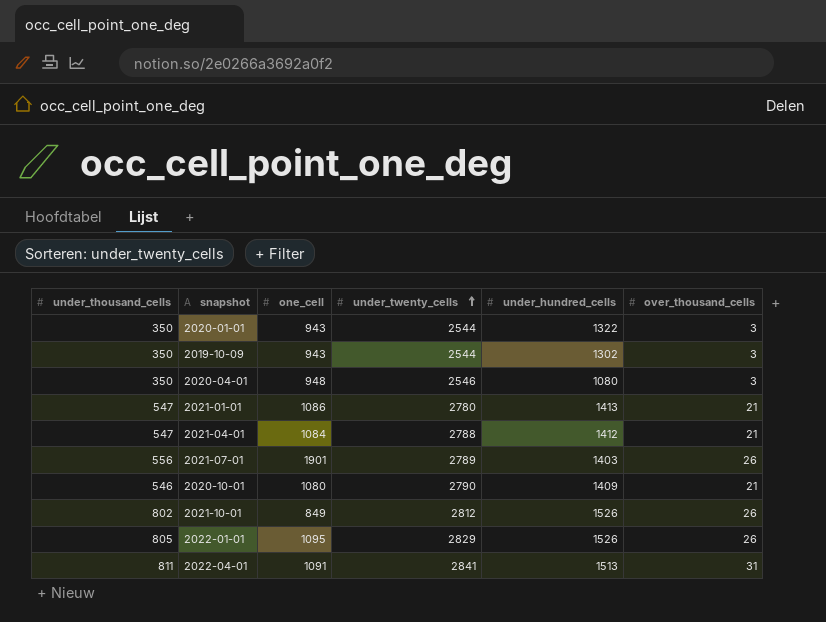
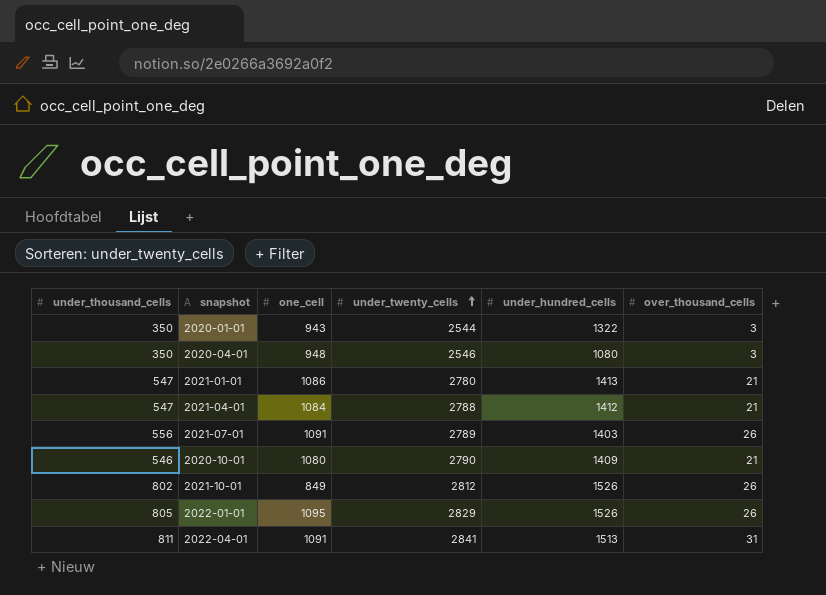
row 2019-10-09: 350 | 943 | 2544 | 1302 | 3 -> none
2021-07-01 | one_cell: 1901 -> 1091

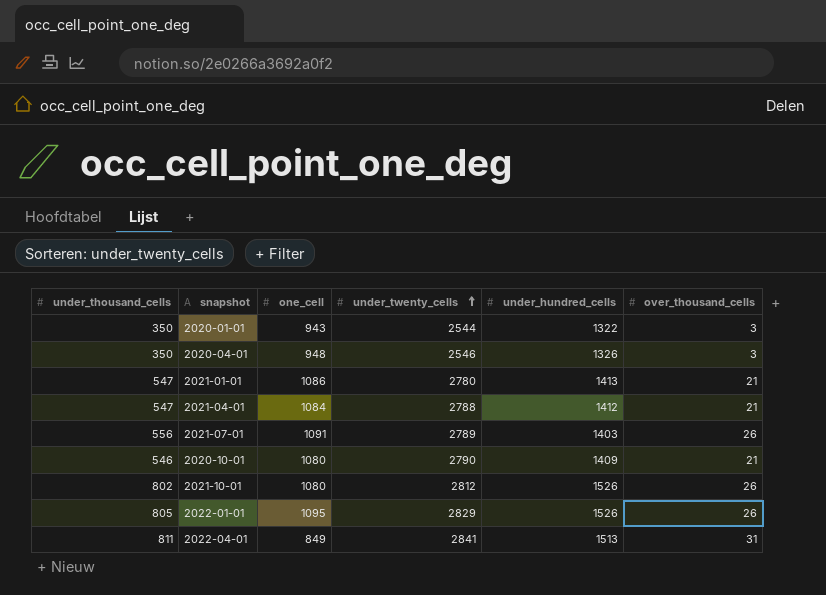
2020-04-01 | under_hundred_cells: 1080 -> 1326
2021-10-01 | one_cell: 849 -> 1080
2022-04-01 | one_cell: 1091 -> 849

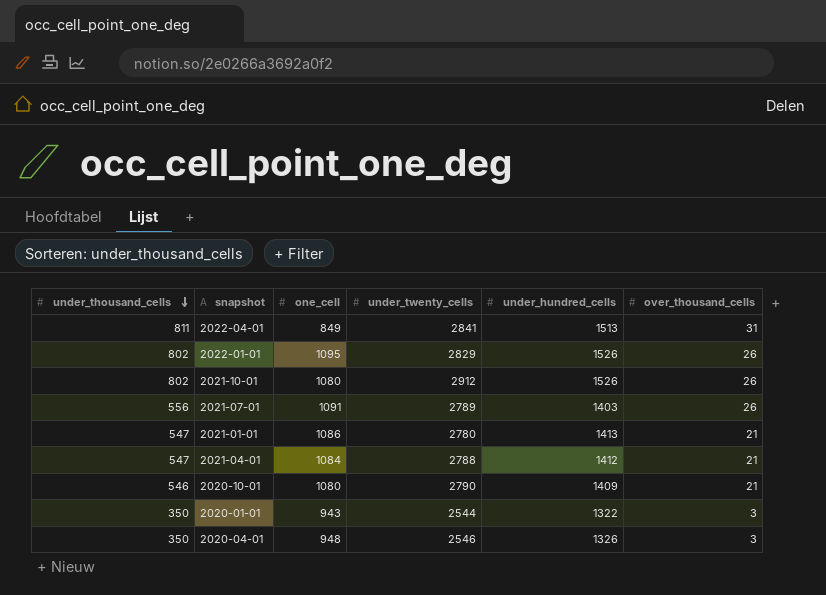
row order: under_twenty_cells ascending -> under_thousand_cells descending
2022-01-01 | under_thousand_cells: 805 -> 802
2021-10-01 | under_twenty_cells: 2812 -> 2912

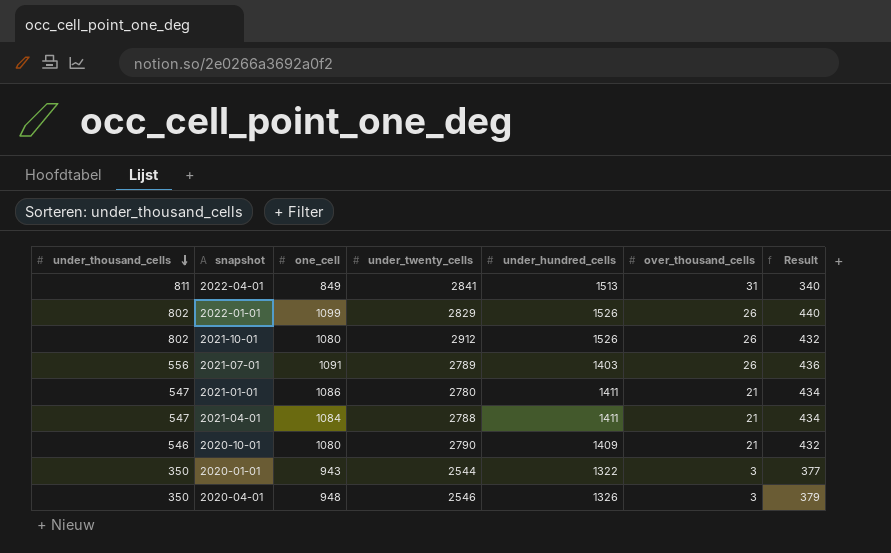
column Result | formula: none -> [one_cell] * 0.4
2022-01-01 | one_cell: 1095 -> 1099
2021-01-01 | under_hundred_cells: 1413 -> 1411
2021-04-01 | under_hundred_cells: 1412 -> 1411

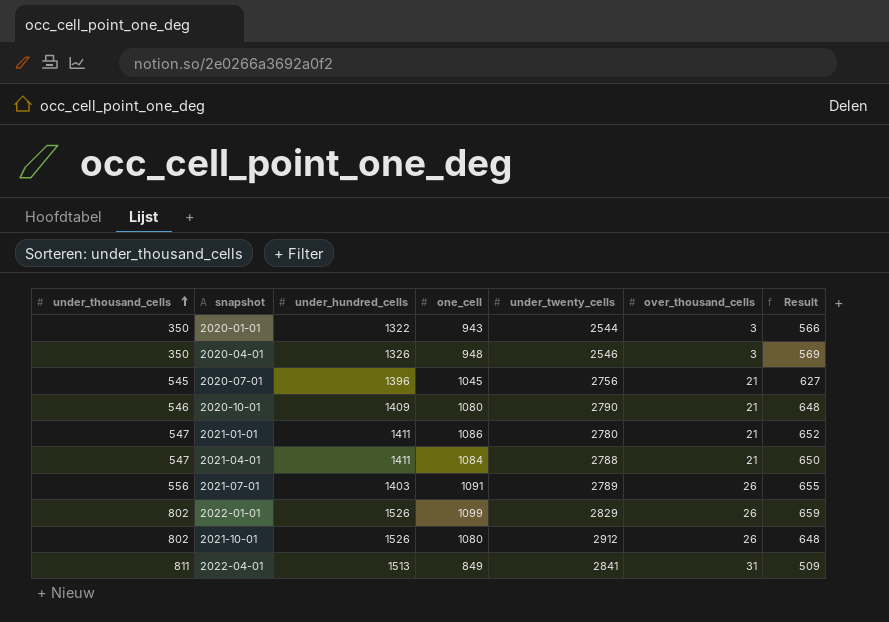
row order: under_thousand_cells descending -> under_thousand_cells ascending
column under_hundred_cells | position: 5 -> 3
column Result | formula: [one_cell] * 0.4 -> [one_cell] * 0.6
row 2020-07-01: none -> 545 | 1396 | 1045 | 2756 | 21 | 627

